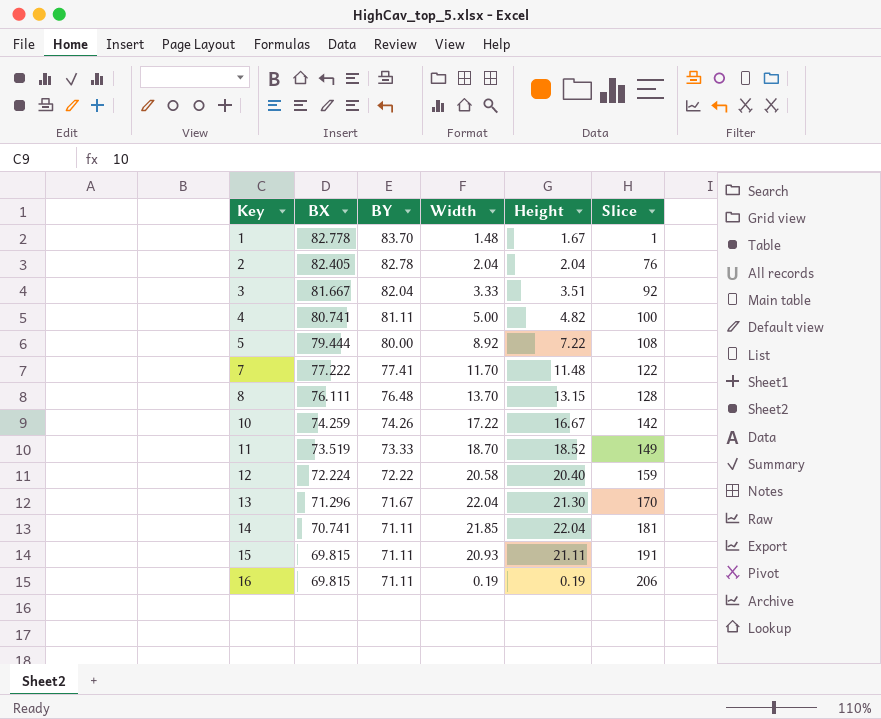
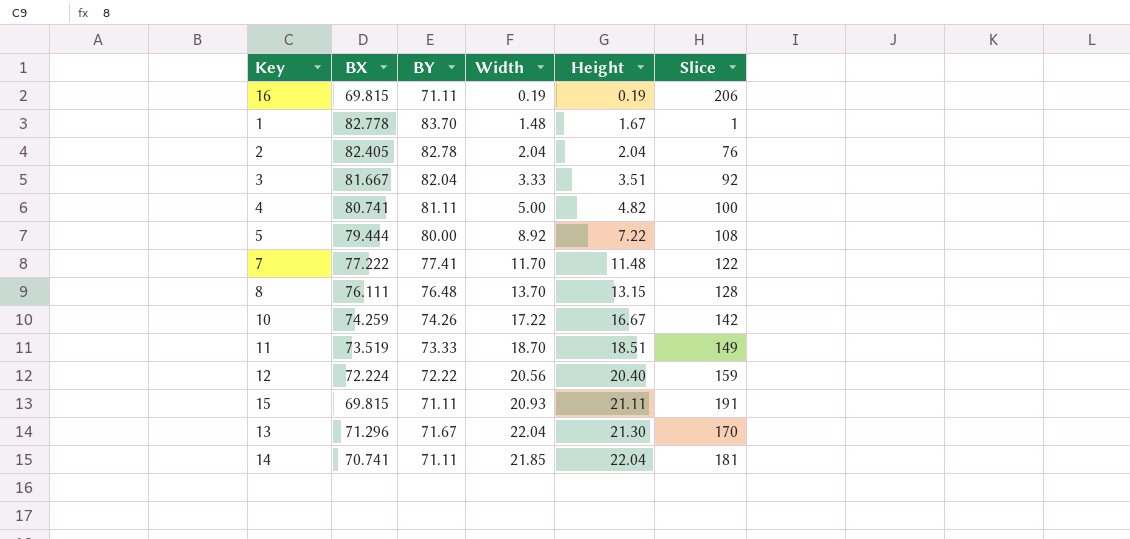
row order: Key ascending -> Height ascending
11 | Height: 18.52 -> 18.51
12 | Width: 20.58 -> 20.56

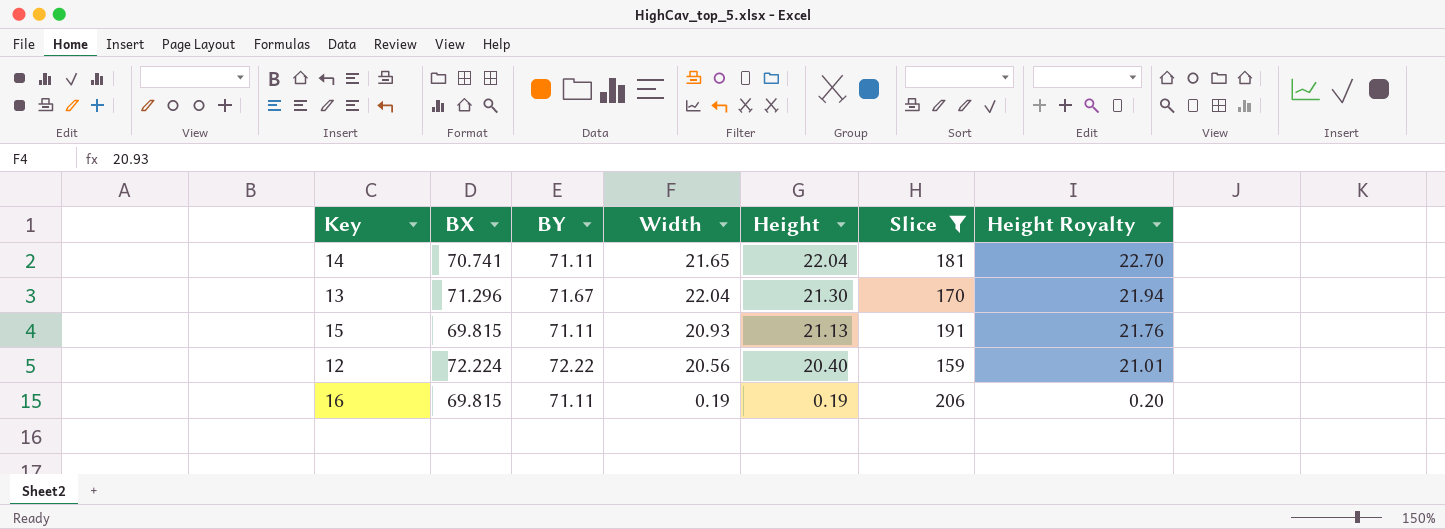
filter: none -> Slice >= 159
row order: Height ascending -> Height descending
column Height Royalty | formula: none -> [Height] * 1.03
14 | Width: 21.85 -> 21.65
15 | Height: 21.11 -> 21.13

